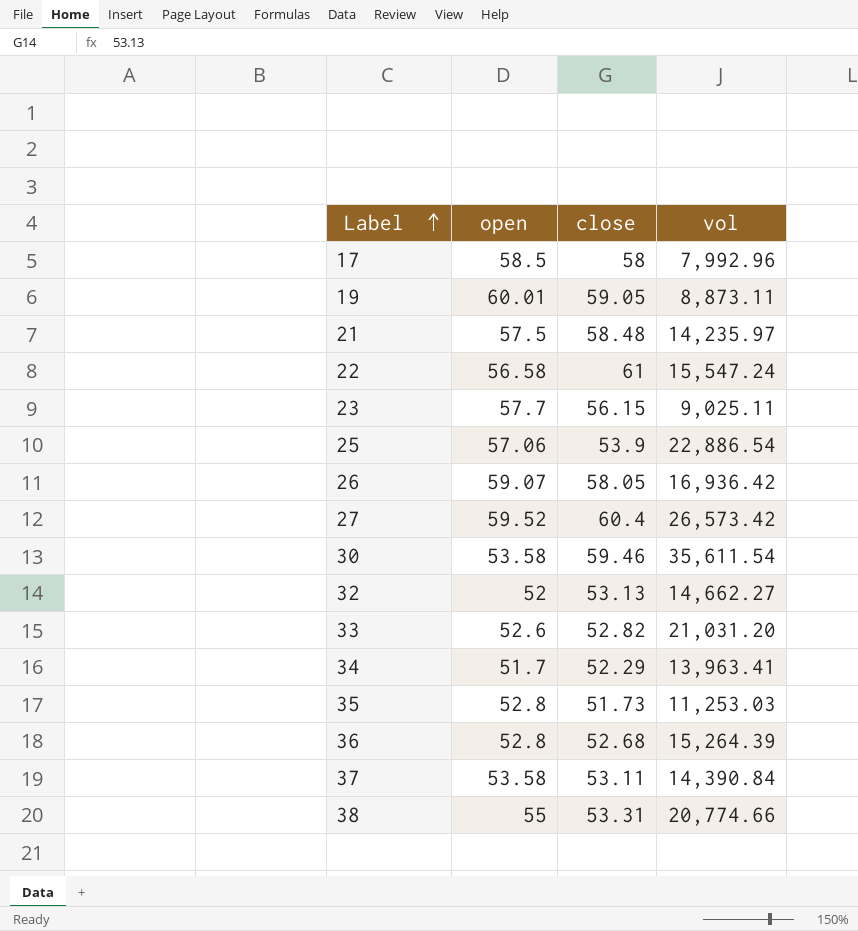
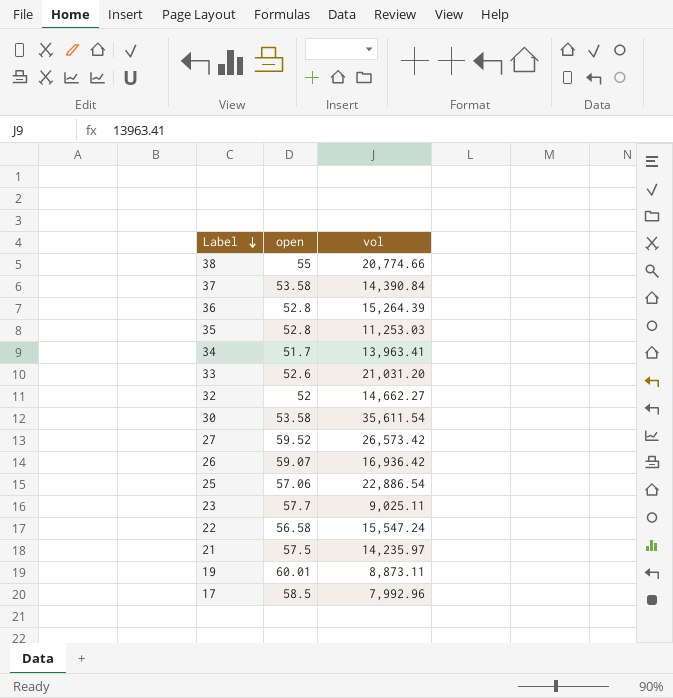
row order: Label ascending -> Label descending
column close | position: 3 -> none

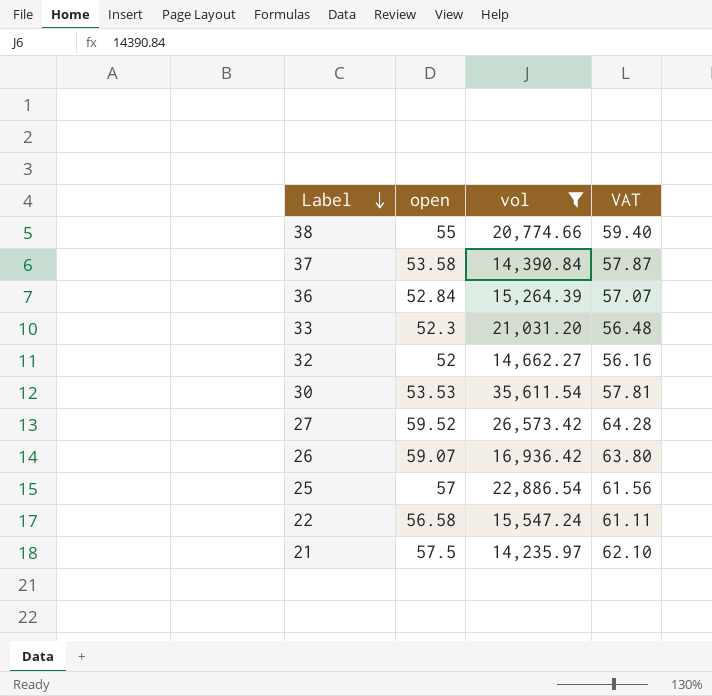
filter: none -> vol >= 14,235.97
column VAT | formula: none -> [open] * 1.08
36 | open: 52.8 -> 52.84
33 | open: 52.6 -> 52.3
30 | open: 53.58 -> 53.53
25 | open: 57.06 -> 57

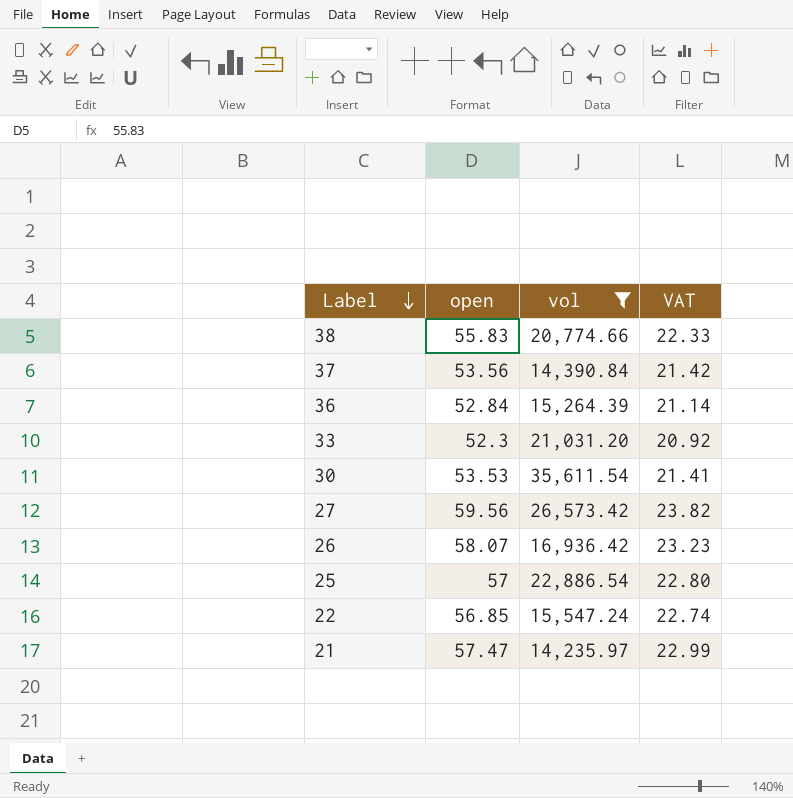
column VAT | formula: [open] * 1.08 -> [open] * 0.4
row 32: 52 | 14,662.27 | 56.16 -> none
38 | open: 55 -> 55.83
37 | open: 53.58 -> 53.56
27 | open: 59.52 -> 59.56
26 | open: 59.07 -> 58.07
22 | open: 56.58 -> 56.85
21 | open: 57.5 -> 57.47

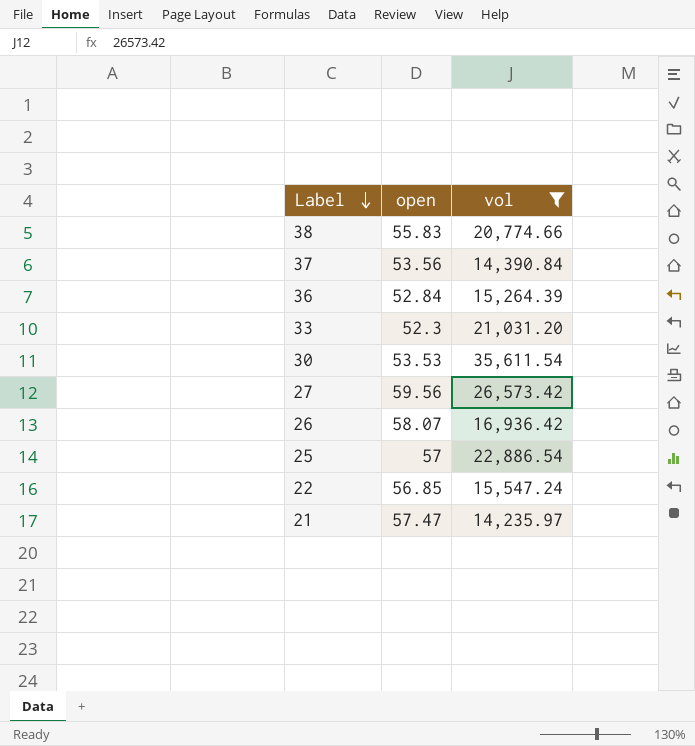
column VAT | formula: [open] * 0.4 -> none

